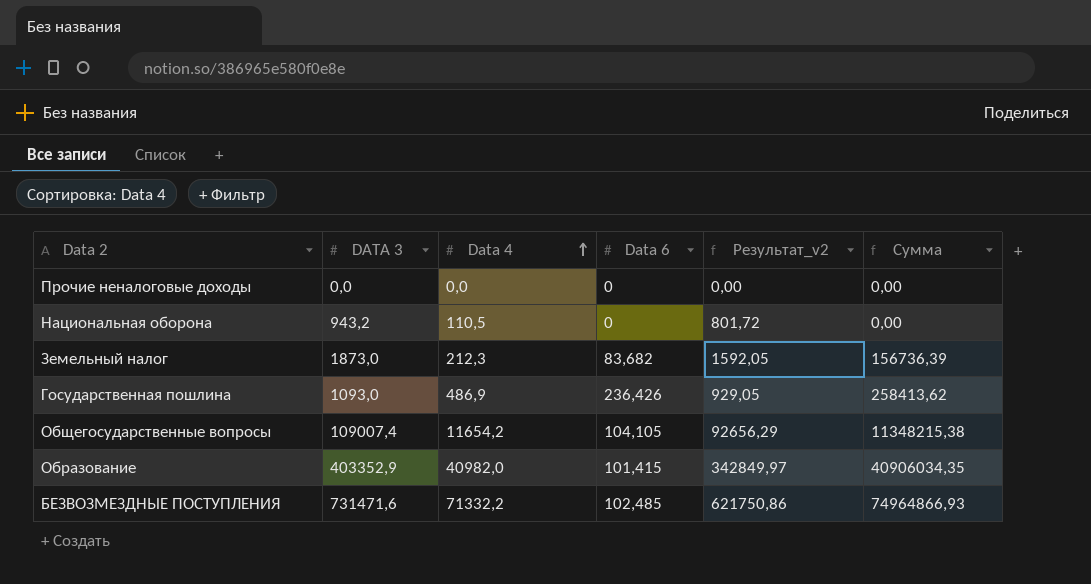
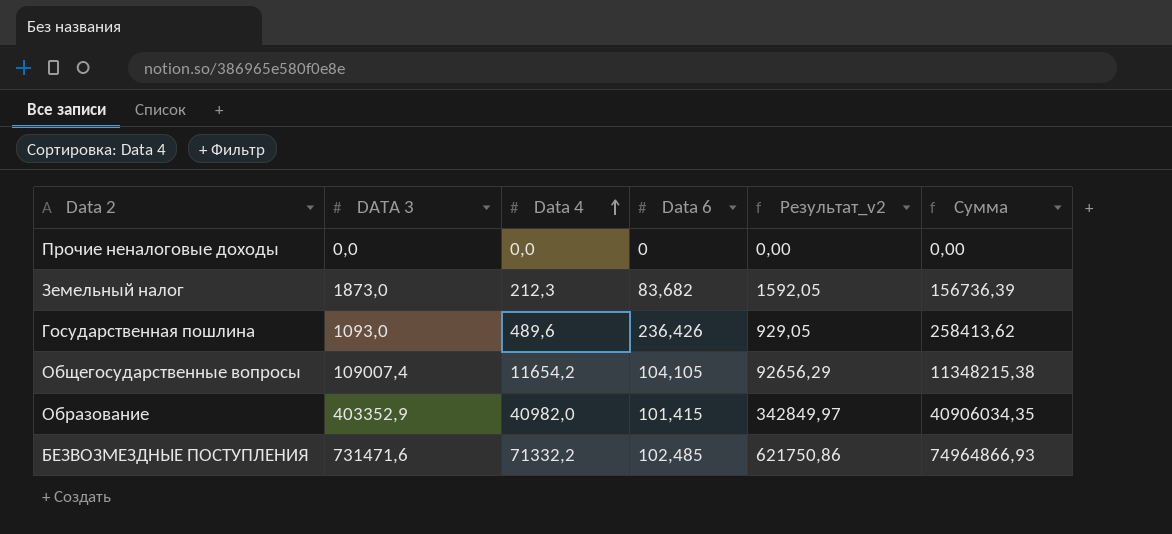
row Национальная оборона: 943,2 | 110,5 | 0 | 801,72 | 0,00 -> none
Государственная пошлина | Data 4: 486,9 -> 489,6

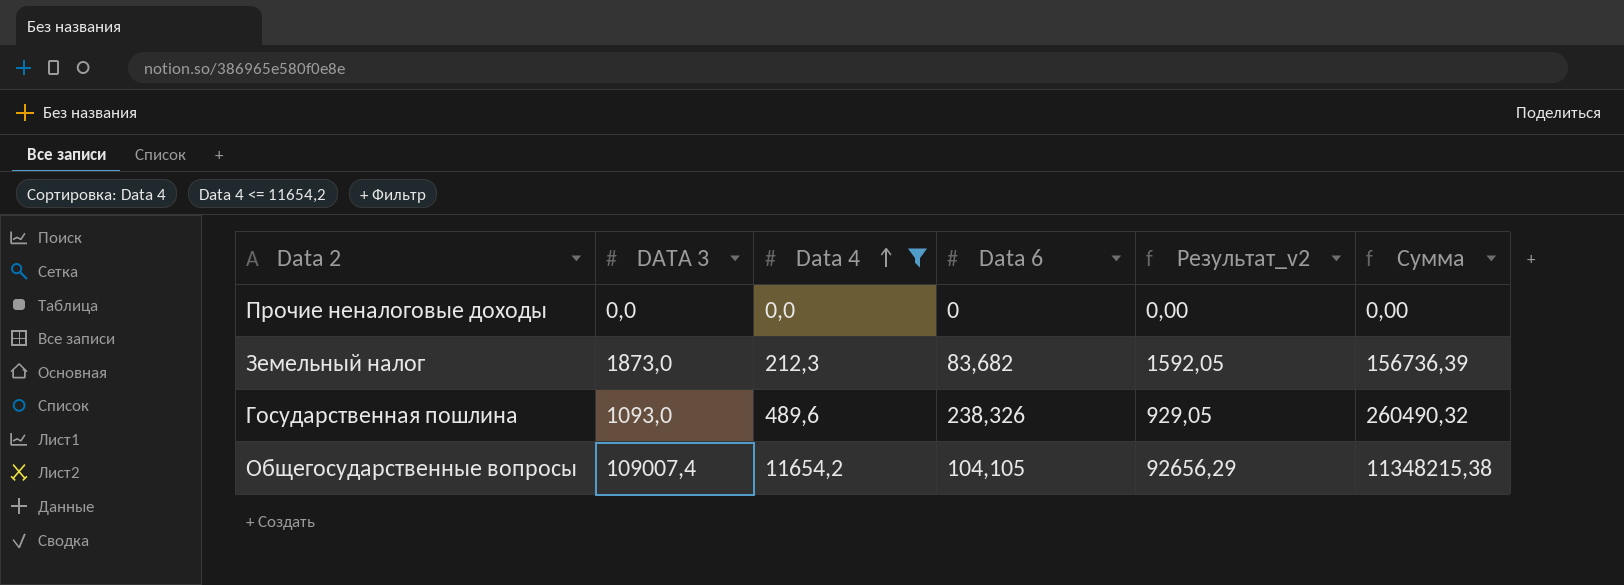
filter: none -> Data 4 <= 11654,2
Государственная пошлина | Data 6: 236,426 -> 238,326
Государственная пошлина | Сумма: 258413,62 -> 260490,32

